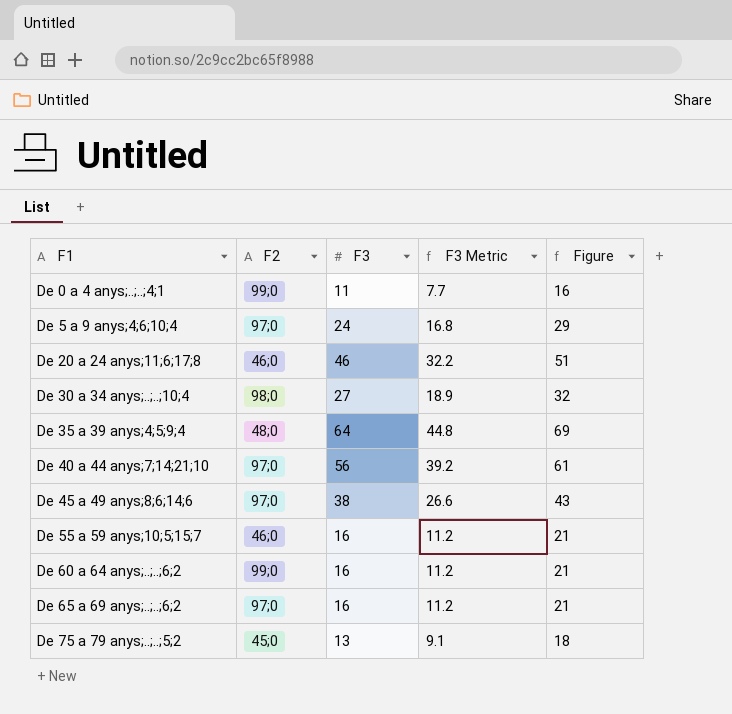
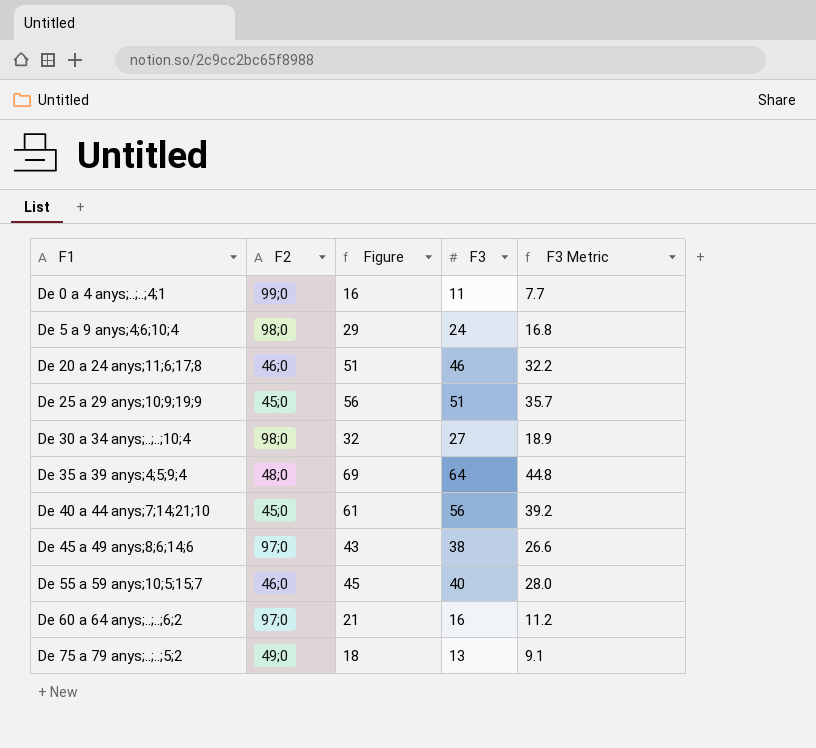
column Figure | position: 5 -> 3
row De 65 a 69 anys;..;..;6;2: 97;0 | 16 | 11.2 | 21 -> none
De 5 a 9 anys;4;6;10;4 | F2: 97;0 -> 98;0
row De 25 a 29 anys;10;9;19;9: none -> 45;0 | 56 | 51 | 35.7
De 40 a 44 anys;7;14;21;10 | F2: 97;0 -> 45;0
De 55 a 59 anys;10;5;15;7 | Figure: 21 -> 45
De 55 a 59 anys;10;5;15;7 | F3: 16 -> 40
De 55 a 59 anys;10;5;15;7 | F3 Metric: 11.2 -> 28.0
De 60 a 64 anys;..;..;6;2 | F2: 99;0 -> 97;0
De 75 a 79 anys;..;..;5;2 | F2: 45;0 -> 49;0

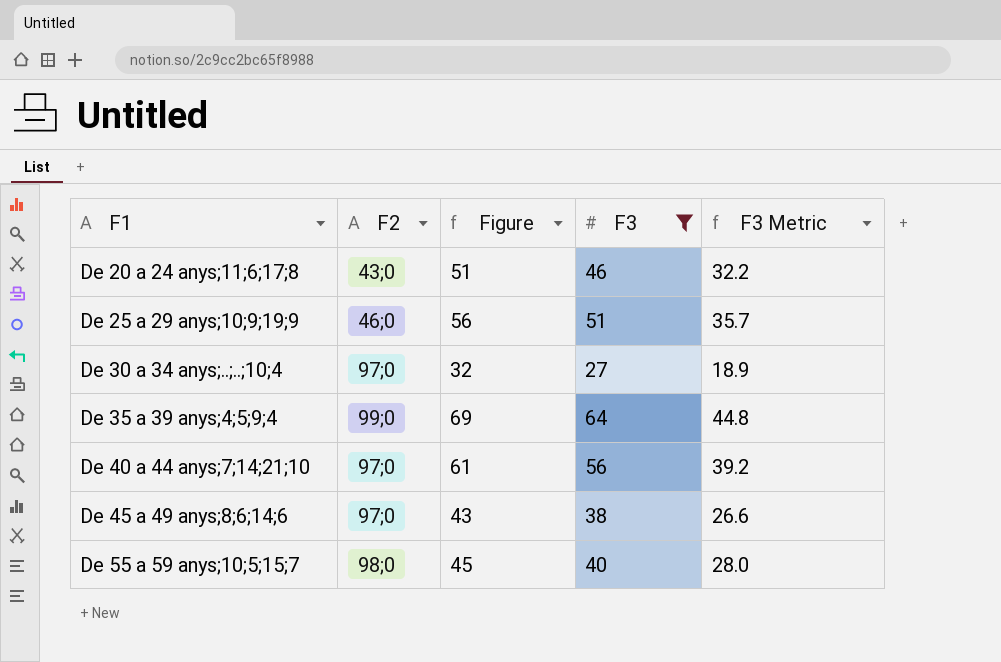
filter: none -> F3 >= 27
De 20 a 24 anys;11;6;17;8 | F2: 46;0 -> 43;0
De 25 a 29 anys;10;9;19;9 | F2: 45;0 -> 46;0
De 30 a 34 anys;..;..;10;4 | F2: 98;0 -> 97;0
De 35 a 39 anys;4;5;9;4 | F2: 48;0 -> 99;0
De 40 a 44 anys;7;14;21;10 | F2: 45;0 -> 97;0
De 55 a 59 anys;10;5;15;7 | F2: 46;0 -> 98;0

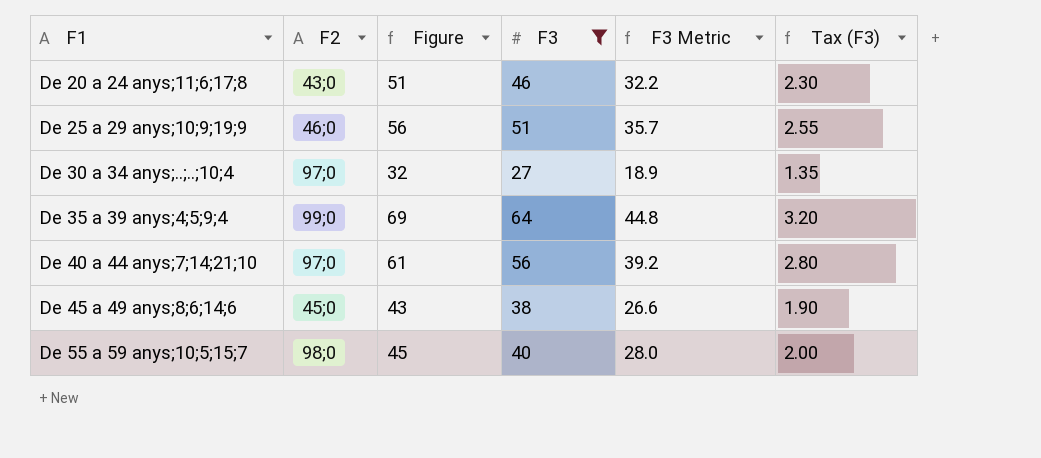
column Tax (F3) | formula: none -> [F3] * 0.05
De 45 a 49 anys;8;6;14;6 | F2: 97;0 -> 45;0

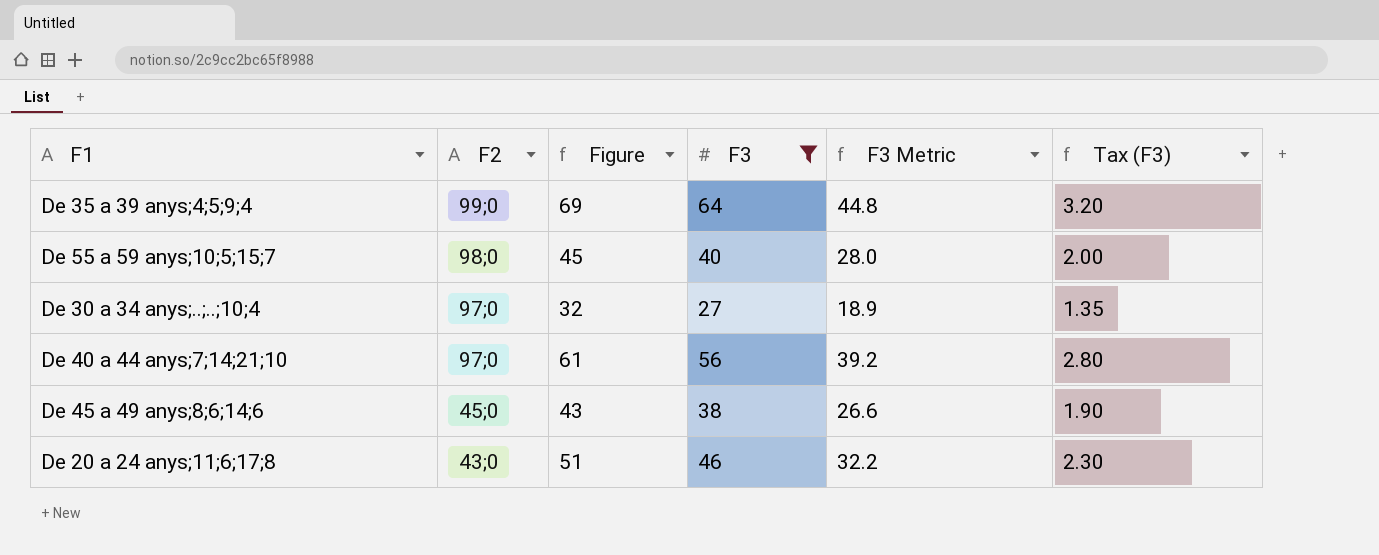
row order: F1 ascending -> F2 descending
row De 25 a 29 anys;10;9;19;9: 46;0 | 56 | 51 | 35.7 | 2.55 -> none

